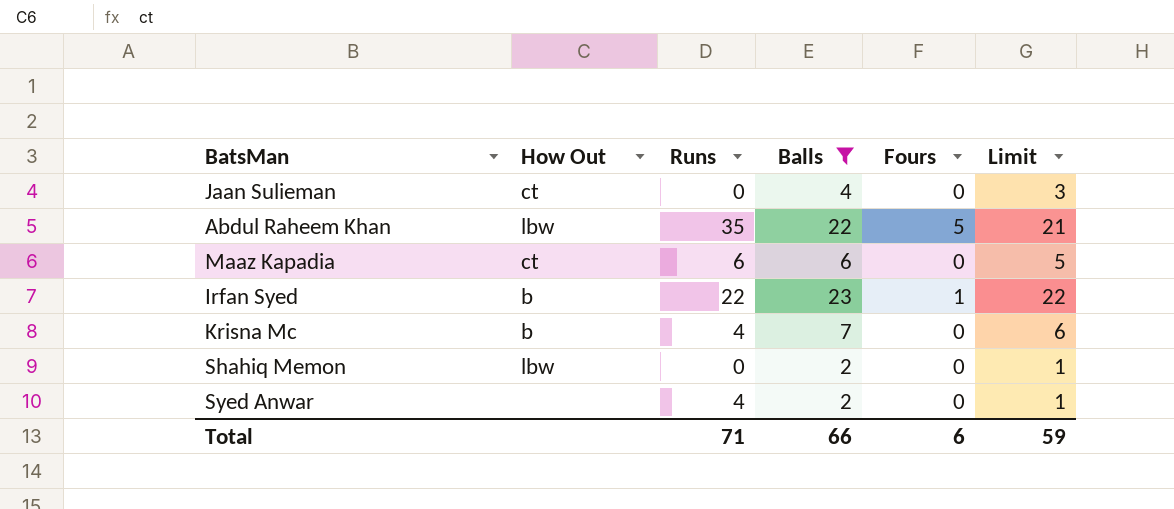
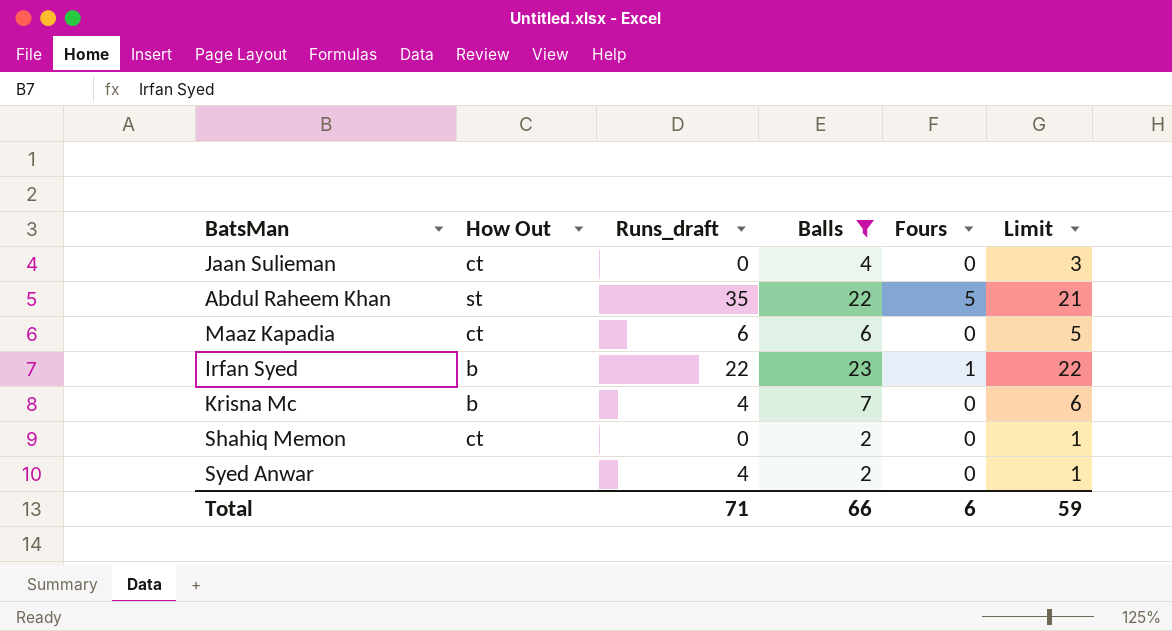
column name: Runs -> Runs_draft
Abdul Raheem Khan | How Out: lbw -> st
Shahiq Memon | How Out: lbw -> ct

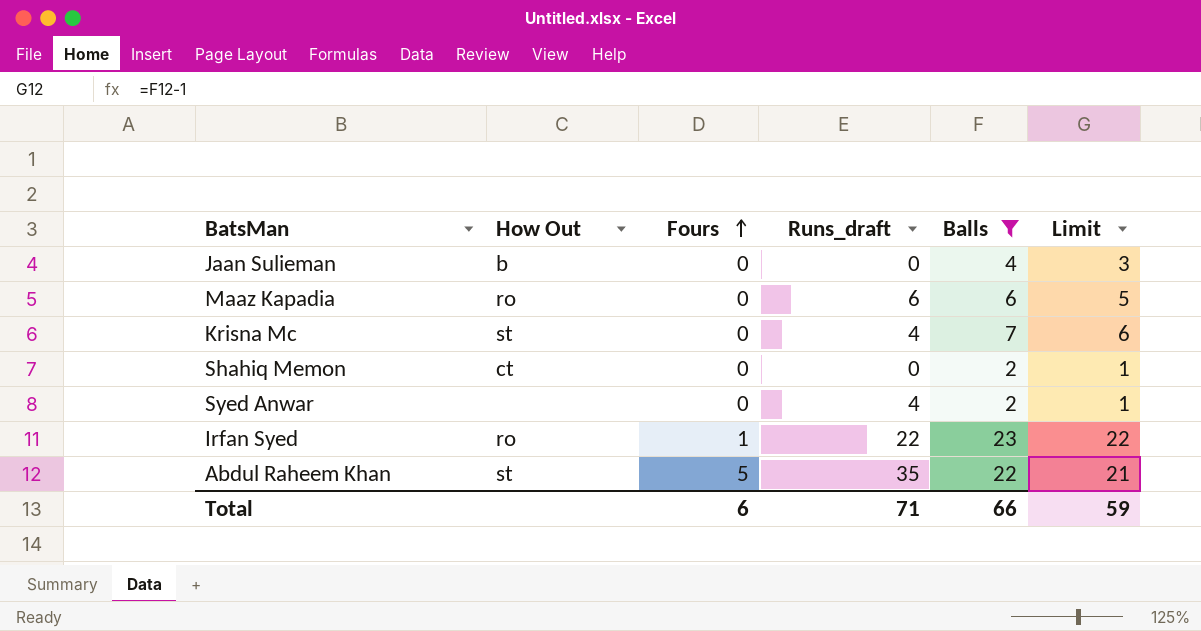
row order: none -> Fours ascending
column Fours | position: 5 -> 3
Jaan Sulieman | How Out: ct -> b
Maaz Kapadia | How Out: ct -> ro
Krisna Mc | How Out: b -> st
Irfan Syed | How Out: b -> ro

